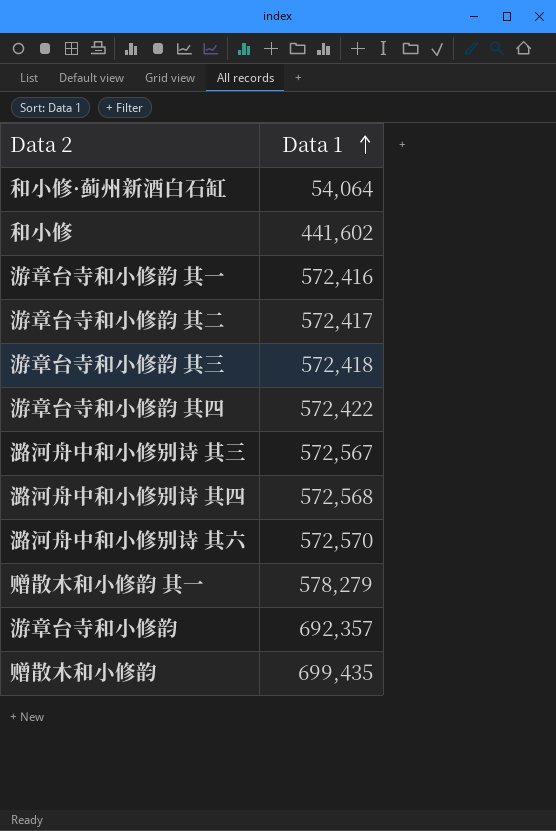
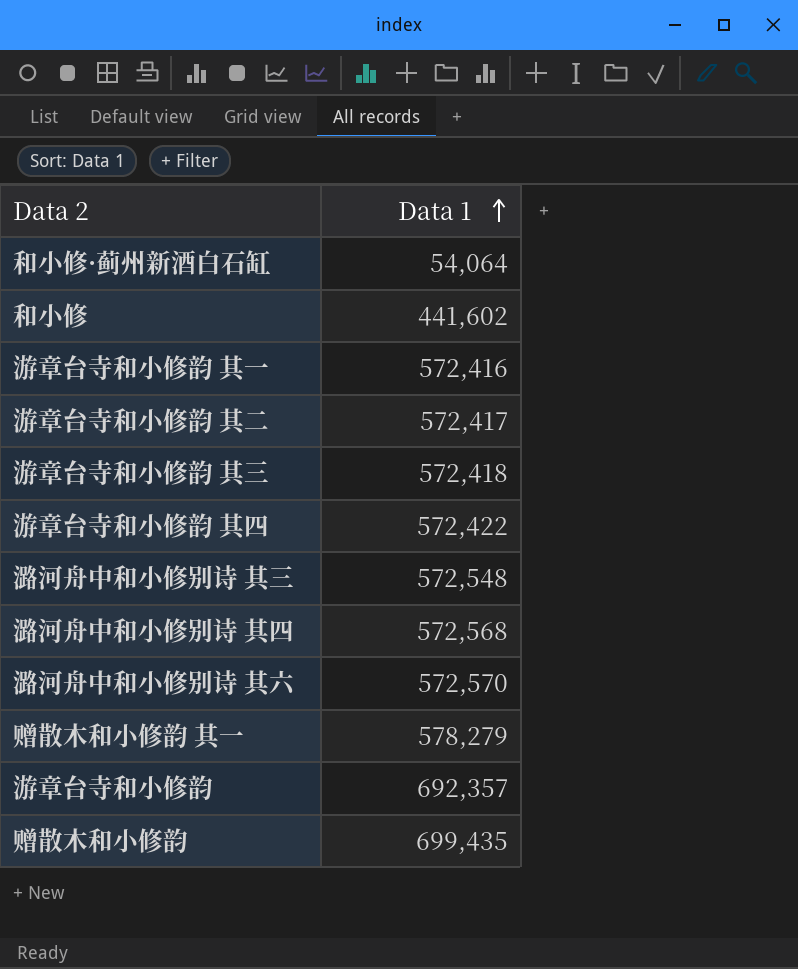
潞河舟中和小修别诗 其三 | Data 1: 572,567 -> 572,548

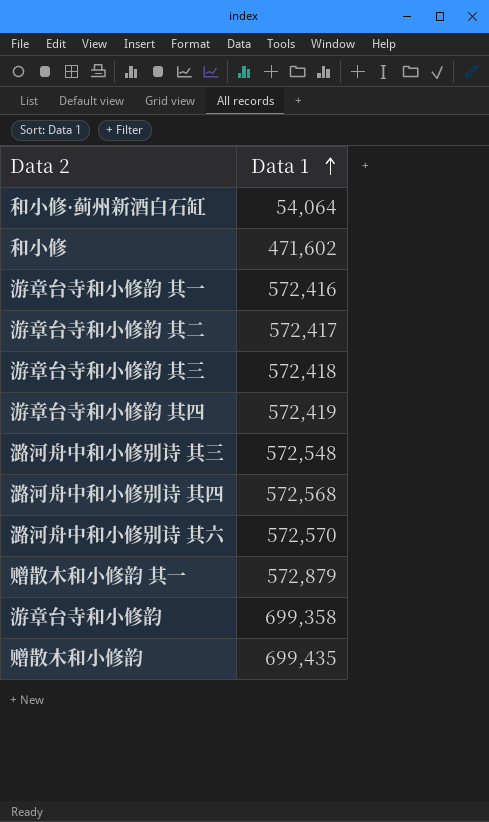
和小修 | Data 1: 441,602 -> 471,602
游章台寺和小修韵 其四 | Data 1: 572,422 -> 572,419
赠散木和小修韵 其一 | Data 1: 578,279 -> 572,879
游章台寺和小修韵 | Data 1: 692,357 -> 699,358

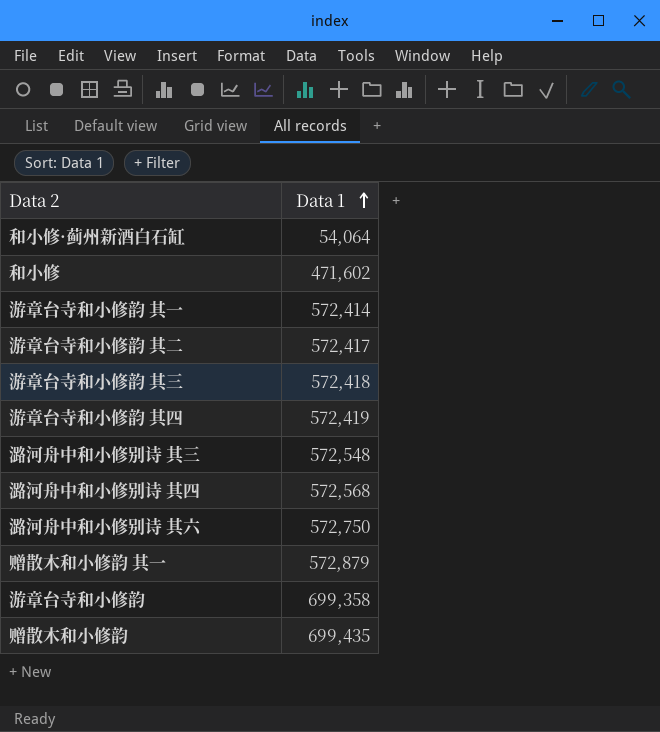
游章台寺和小修韵 其一 | Data 1: 572,416 -> 572,414
潞河舟中和小修别诗 其六 | Data 1: 572,570 -> 572,750

